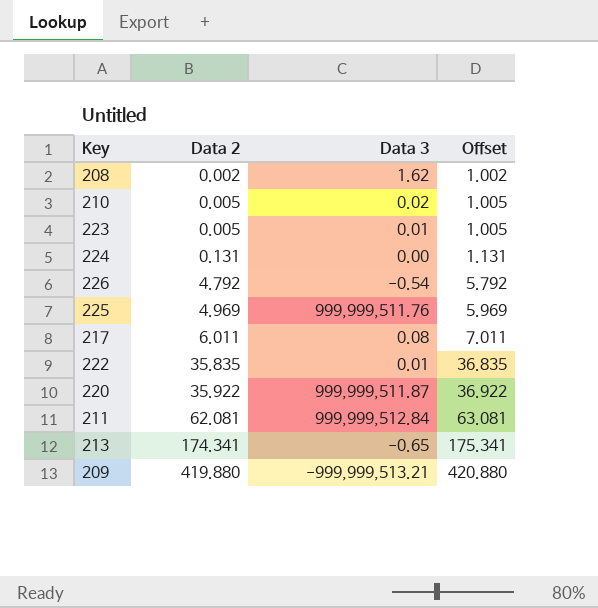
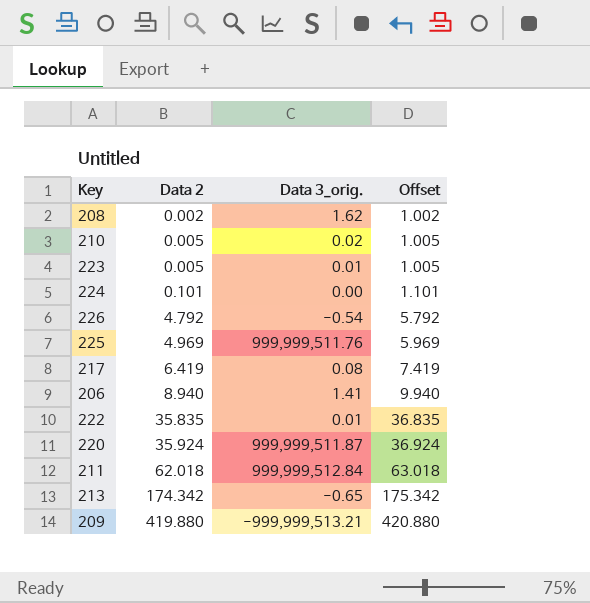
column name: Data 3 -> Data 3_orig.
224 | Data 2: 0.131 -> 0.101
224 | Offset: 1.131 -> 1.101
217 | Data 2: 6.011 -> 6.419
217 | Offset: 7.011 -> 7.419
row 206: none -> 8.940 | 1.41 | 9.940
220 | Data 2: 35.922 -> 35.924
220 | Offset: 36.922 -> 36.924
211 | Data 2: 62.081 -> 62.018
211 | Offset: 63.081 -> 63.018
213 | Data 2: 174.341 -> 174.342
213 | Offset: 175.341 -> 175.342

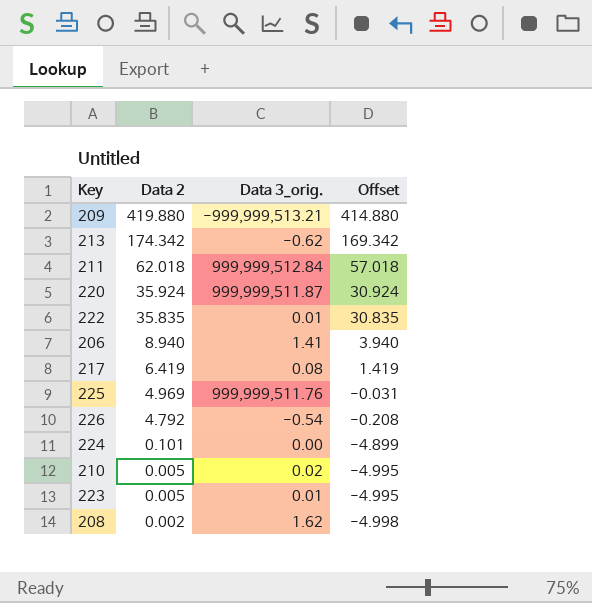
row order: Data 2 ascending -> Data 2 descending
column Offset | formula: [Data 2] + 1 -> [Data 2] - 5
213 | Data 3_orig.: -0.65 -> -0.62

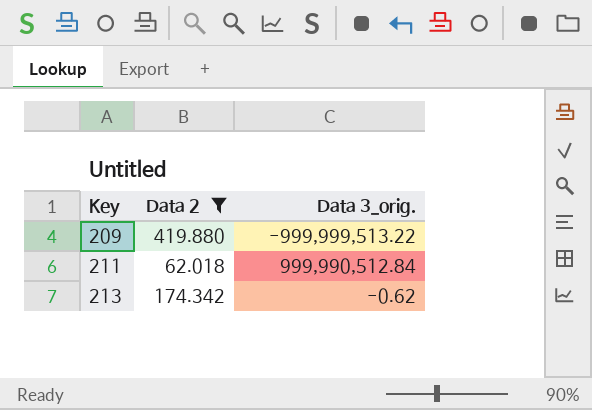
filter: none -> Data 2 >= 62.018
row order: Data 2 descending -> Key ascending
column Offset | formula: [Data 2] - 5 -> none
209 | Data 3_orig.: -999,999,513.21 -> -999,999,513.22
211 | Data 3_orig.: 999,999,512.84 -> 999,990,512.84

